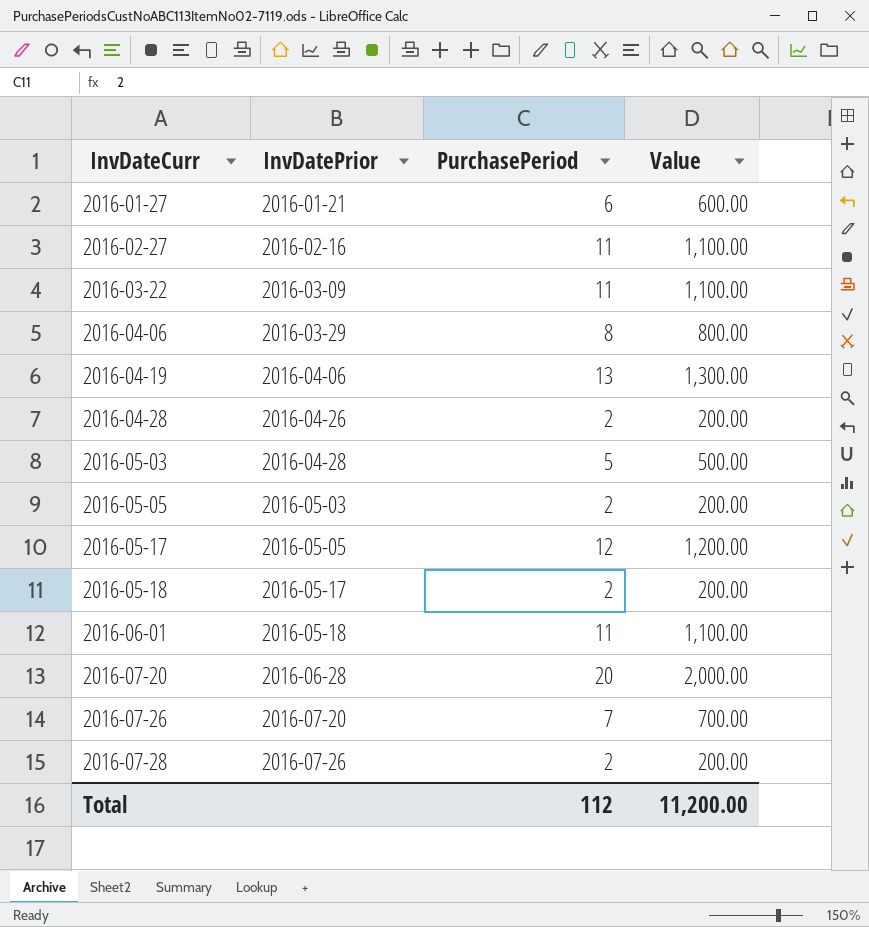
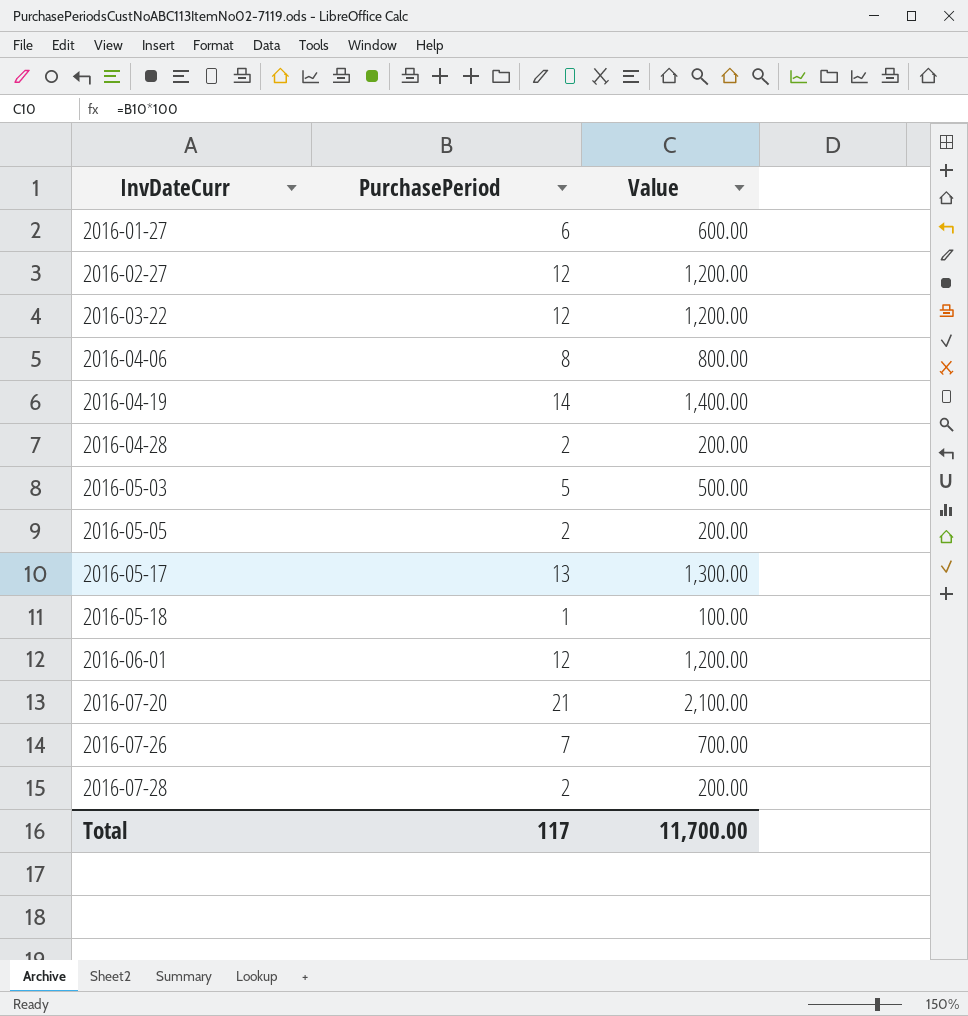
column InvDatePrior | position: 2 -> none
2016-02-27 | PurchasePeriod: 11 -> 12
2016-02-27 | Value: 1,100.00 -> 1,200.00
2016-03-22 | PurchasePeriod: 11 -> 12
2016-03-22 | Value: 1,100.00 -> 1,200.00
2016-04-19 | PurchasePeriod: 13 -> 14
2016-04-19 | Value: 1,300.00 -> 1,400.00
2016-05-17 | PurchasePeriod: 12 -> 13
2016-05-17 | Value: 1,200.00 -> 1,300.00
2016-05-18 | PurchasePeriod: 2 -> 1
2016-05-18 | Value: 200.00 -> 100.00
2016-06-01 | PurchasePeriod: 11 -> 12
2016-06-01 | Value: 1,100.00 -> 1,200.00
2016-07-20 | PurchasePeriod: 20 -> 21
2016-07-20 | Value: 2,000.00 -> 2,100.00
Total | PurchasePeriod: 112 -> 117
Total | Value: 11,200.00 -> 11,700.00

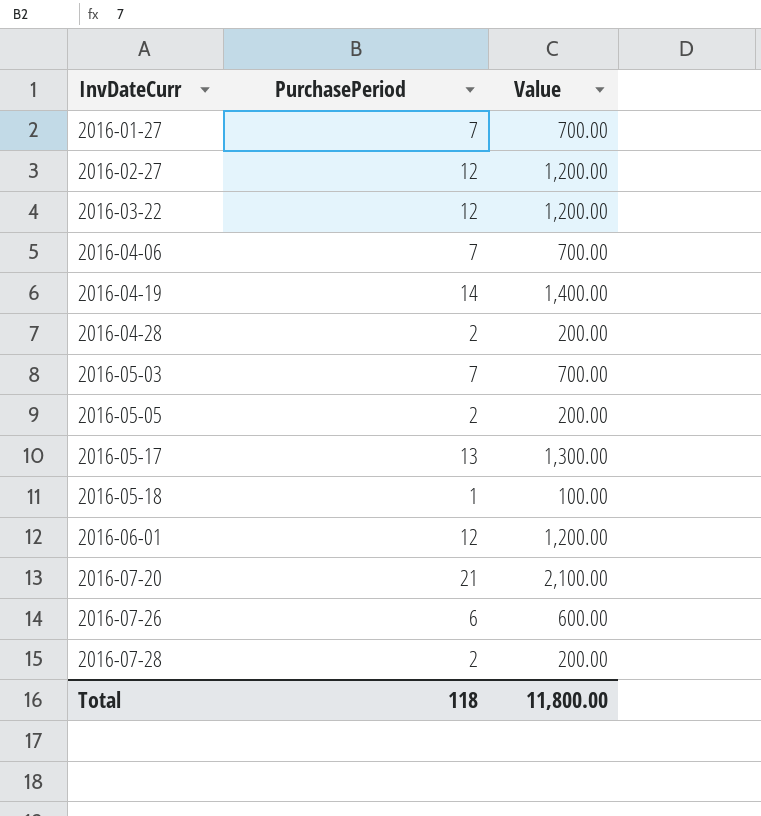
2016-01-27 | PurchasePeriod: 6 -> 7
2016-01-27 | Value: 600.00 -> 700.00
2016-04-06 | PurchasePeriod: 8 -> 7
2016-04-06 | Value: 800.00 -> 700.00
2016-05-03 | PurchasePeriod: 5 -> 7
2016-05-03 | Value: 500.00 -> 700.00
2016-07-26 | PurchasePeriod: 7 -> 6
2016-07-26 | Value: 700.00 -> 600.00
Total | PurchasePeriod: 117 -> 118
Total | Value: 11,700.00 -> 11,800.00

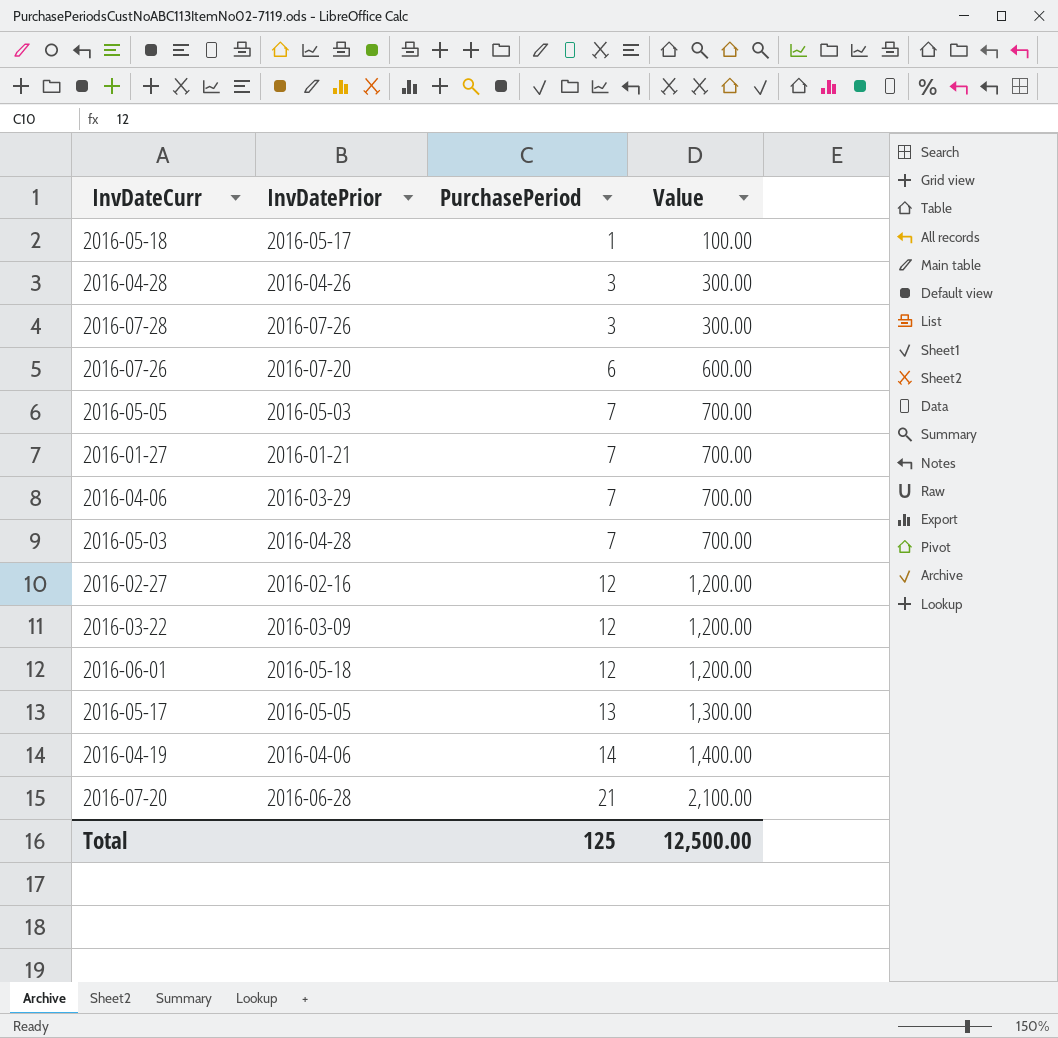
row order: InvDateCurr ascending -> PurchasePeriod ascending
column InvDatePrior | position: none -> 2
2016-04-28 | PurchasePeriod: 2 -> 3
2016-04-28 | Value: 200.00 -> 300.00
2016-07-28 | PurchasePeriod: 2 -> 3
2016-07-28 | Value: 200.00 -> 300.00
2016-05-05 | PurchasePeriod: 2 -> 7
2016-05-05 | Value: 200.00 -> 700.00
Total | PurchasePeriod: 118 -> 125
Total | Value: 11,800.00 -> 12,500.00

